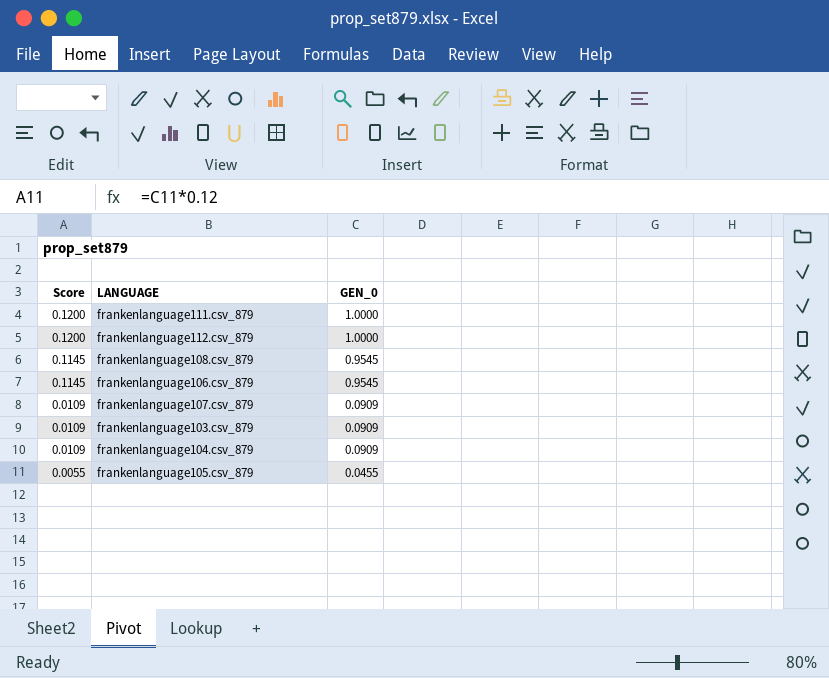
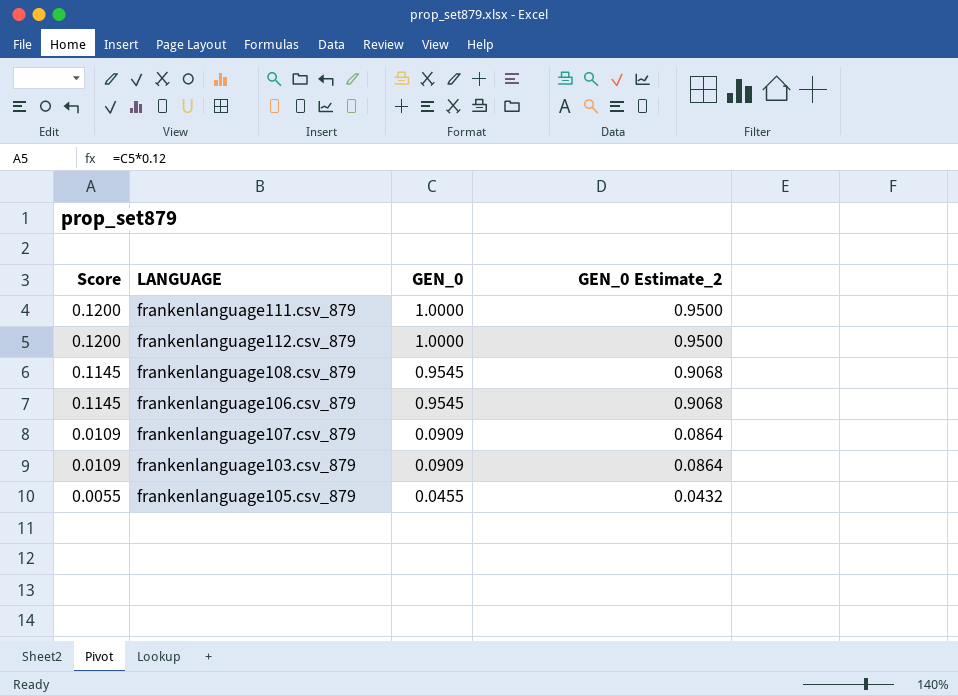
column GEN_0 Estimate_2 | formula: none -> [GEN_0] * 0.95
row frankenlanguage104.csv_879: 0.0109 | 0.0909 -> none

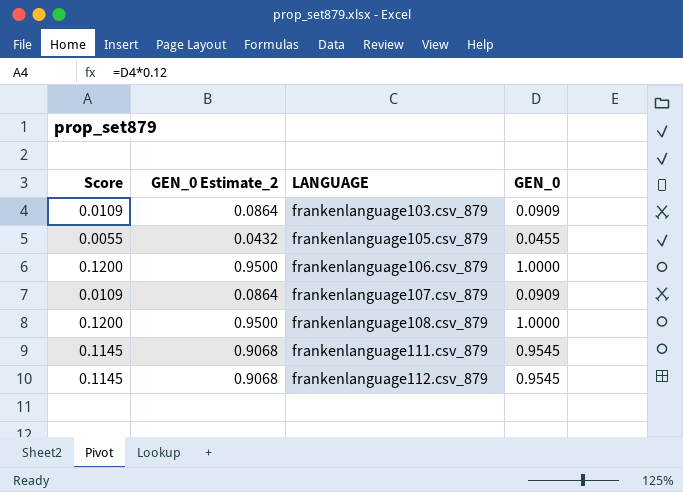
row order: Score descending -> LANGUAGE ascending
column GEN_0 Estimate_2 | position: 4 -> 2
frankenlanguage106.csv_879 | Score: 0.1145 -> 0.1200
frankenlanguage106.csv_879 | GEN_0 Estimate_2: 0.9068 -> 0.9500
frankenlanguage106.csv_879 | GEN_0: 0.9545 -> 1.0000
frankenlanguage108.csv_879 | Score: 0.1145 -> 0.1200
frankenlanguage108.csv_879 | GEN_0 Estimate_2: 0.9068 -> 0.9500
frankenlanguage108.csv_879 | GEN_0: 0.9545 -> 1.0000
frankenlanguage111.csv_879 | Score: 0.1200 -> 0.1145
frankenlanguage111.csv_879 | GEN_0 Estimate_2: 0.9500 -> 0.9068
frankenlanguage111.csv_879 | GEN_0: 1.0000 -> 0.9545
frankenlanguage112.csv_879 | Score: 0.1200 -> 0.1145
frankenlanguage112.csv_879 | GEN_0 Estimate_2: 0.9500 -> 0.9068
frankenlanguage112.csv_879 | GEN_0: 1.0000 -> 0.9545

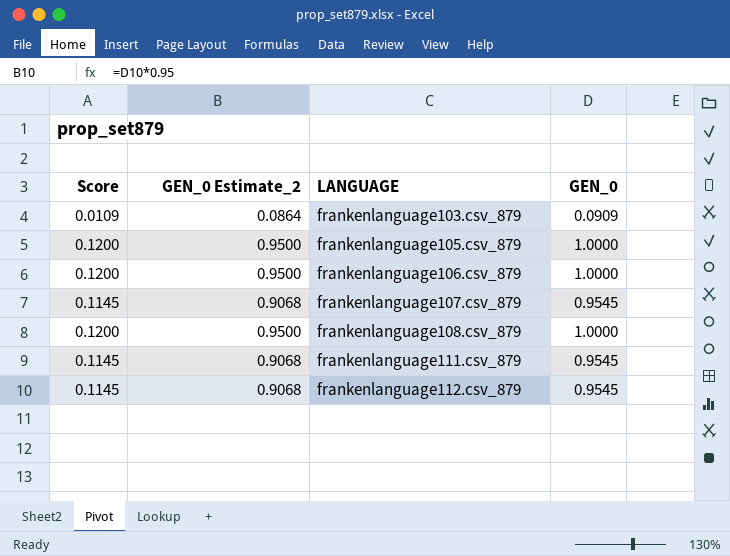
frankenlanguage105.csv_879 | Score: 0.0055 -> 0.1200
frankenlanguage105.csv_879 | GEN_0 Estimate_2: 0.0432 -> 0.9500
frankenlanguage105.csv_879 | GEN_0: 0.0455 -> 1.0000
frankenlanguage107.csv_879 | Score: 0.0109 -> 0.1145
frankenlanguage107.csv_879 | GEN_0 Estimate_2: 0.0864 -> 0.9068
frankenlanguage107.csv_879 | GEN_0: 0.0909 -> 0.9545

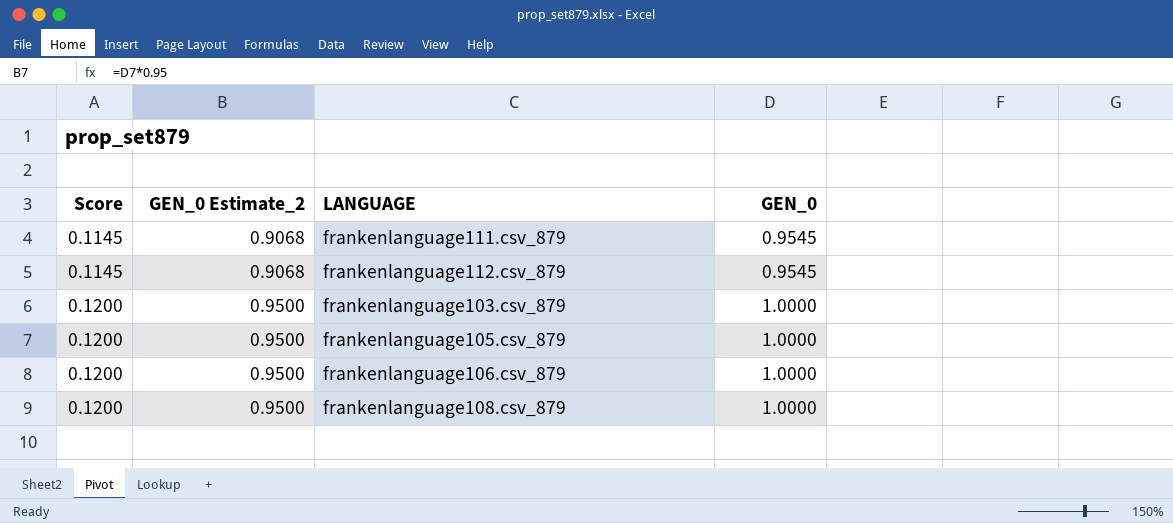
row order: LANGUAGE ascending -> Score ascending
row frankenlanguage107.csv_879: 0.1145 | 0.9068 | 0.9545 -> none
frankenlanguage103.csv_879 | Score: 0.0109 -> 0.1200
frankenlanguage103.csv_879 | GEN_0 Estimate_2: 0.0864 -> 0.9500
frankenlanguage103.csv_879 | GEN_0: 0.0909 -> 1.0000

